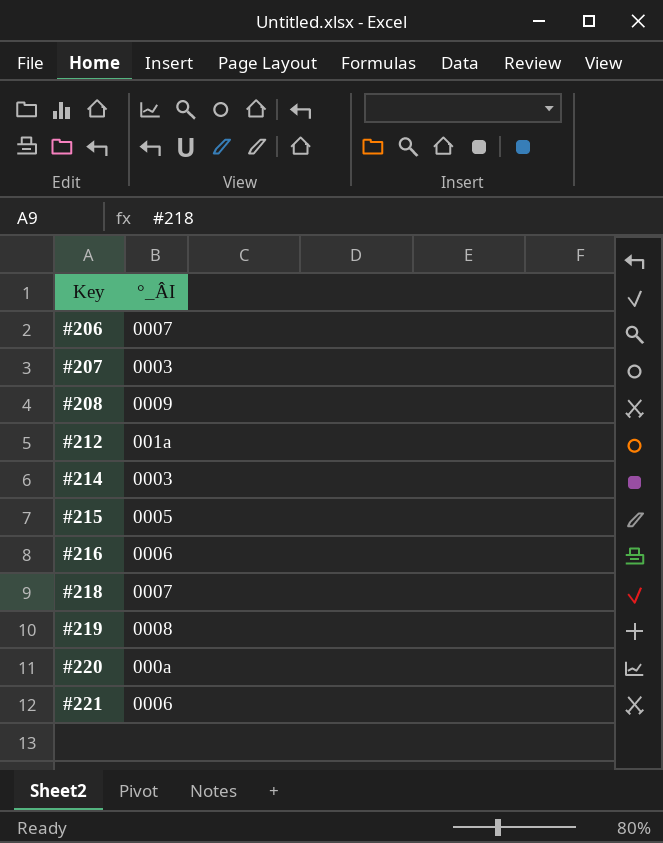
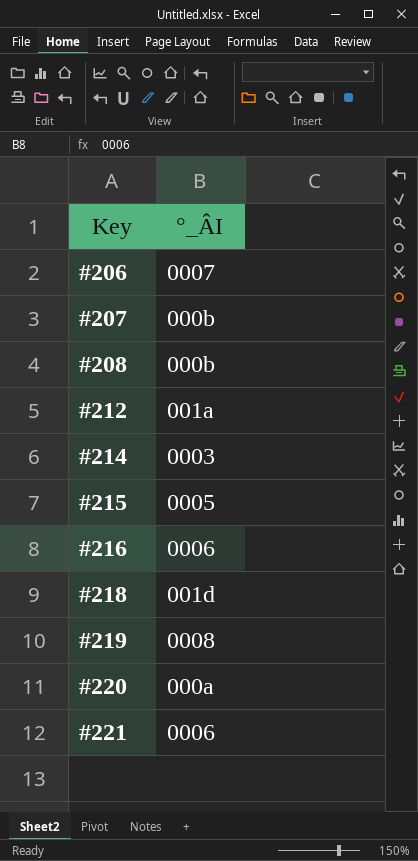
#207 | °_ÂI: 0003 -> 000b
#208 | °_ÂI: 0009 -> 000b
#218 | °_ÂI: 0007 -> 001d

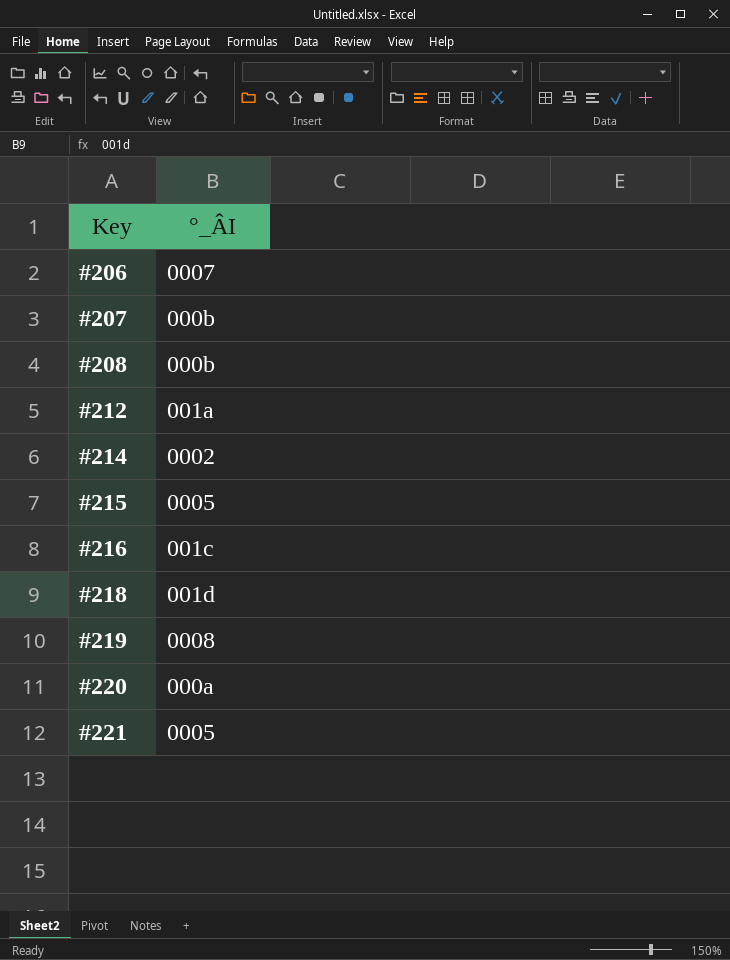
#214 | °_ÂI: 0003 -> 0002
#216 | °_ÂI: 0006 -> 001c
#221 | °_ÂI: 0006 -> 0005

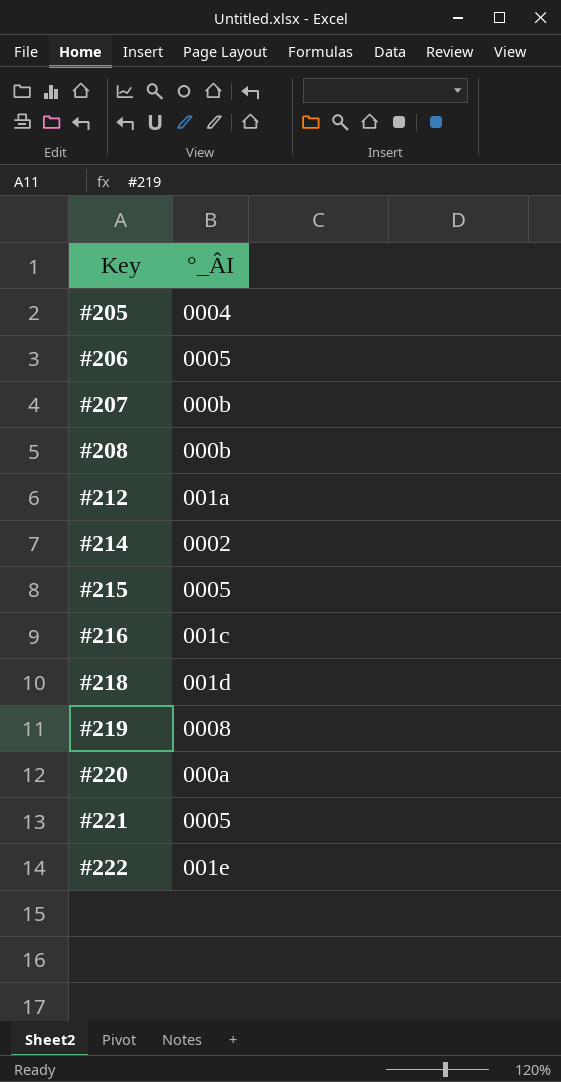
row #205: none -> 0004
#206 | °_ÂI: 0007 -> 0005
row #222: none -> 001e

